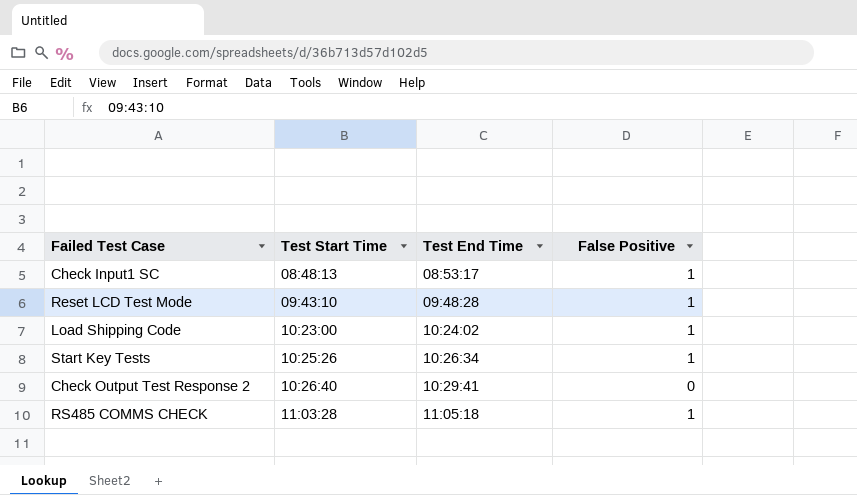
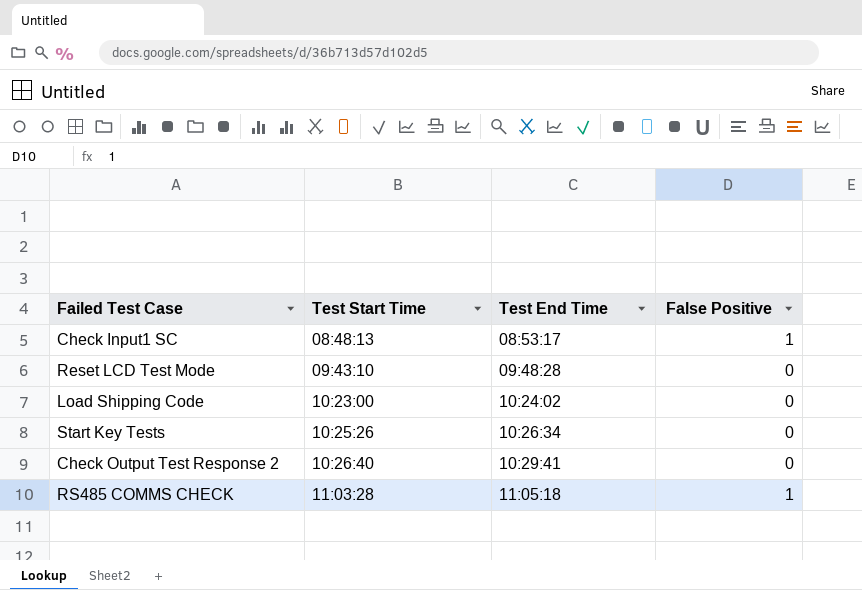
Reset LCD Test Mode | False Positive: 1 -> 0
Load Shipping Code | False Positive: 1 -> 0
Start Key Tests | False Positive: 1 -> 0

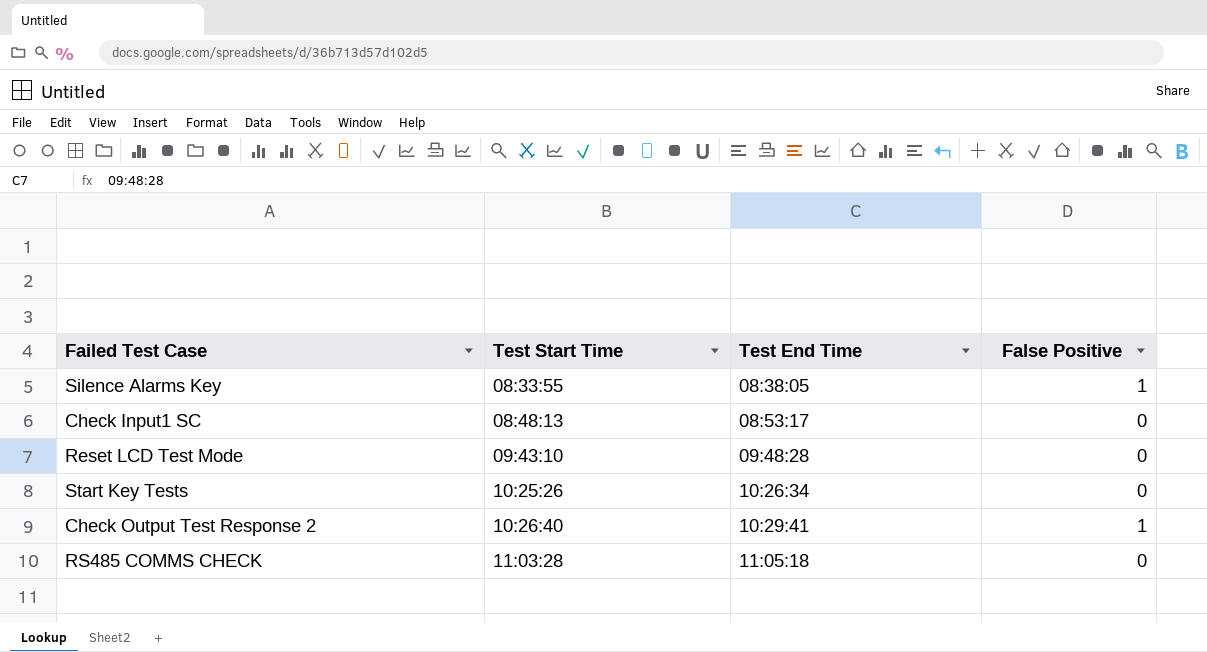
row Load Shipping Code: 10:23:00 | 10:24:02 | 0 -> none
row Silence Alarms Key: none -> 08:33:55 | 08:38:05 | 1
Check Input1 SC | False Positive: 1 -> 0
Check Output Test Response 2 | False Positive: 0 -> 1
RS485 COMMS CHECK | False Positive: 1 -> 0

